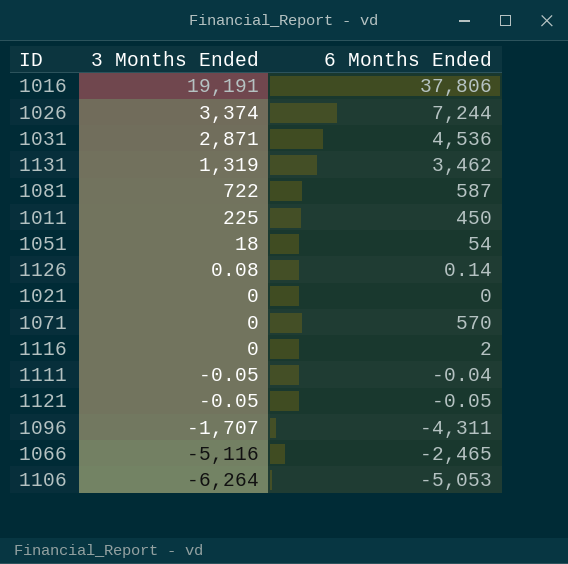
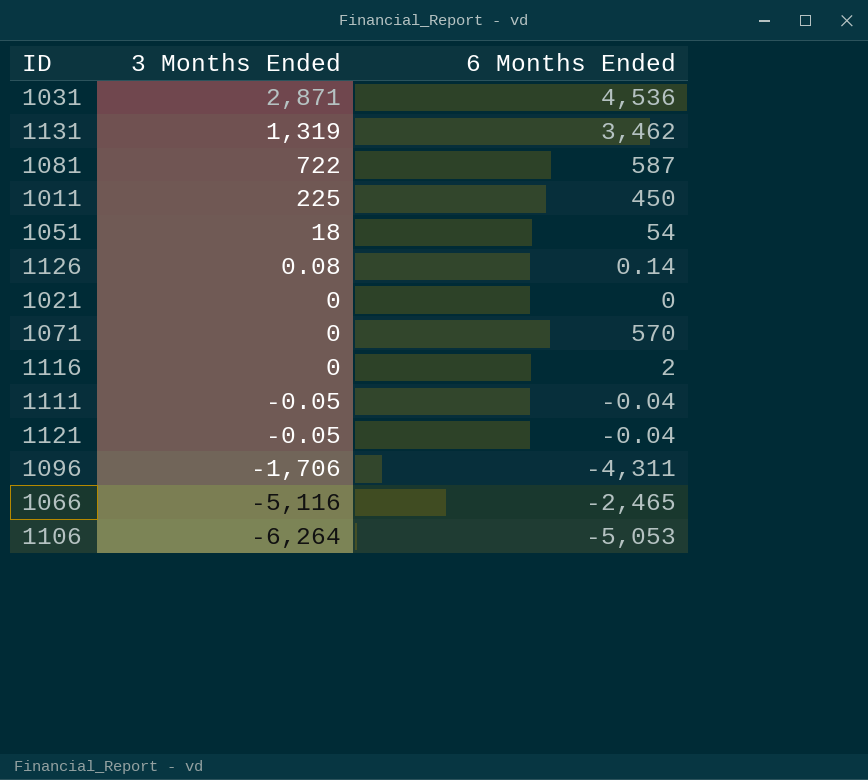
row 1016: 19,191 | 37,806 -> none
row 1026: 3,374 | 7,244 -> none
1121 | 6 Months Ended: -0.05 -> -0.04
1096 | 3 Months Ended: -1,707 -> -1,706

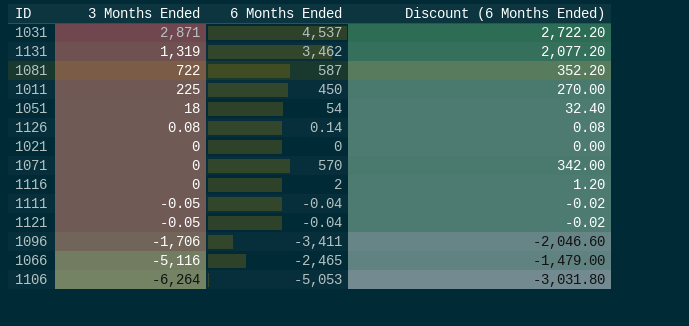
column Discount (6 Months Ended) | formula: none -> [6 Months Ended] * 0.6
1031 | 6 Months Ended: 4,536 -> 4,537
1096 | 6 Months Ended: -4,311 -> -3,411

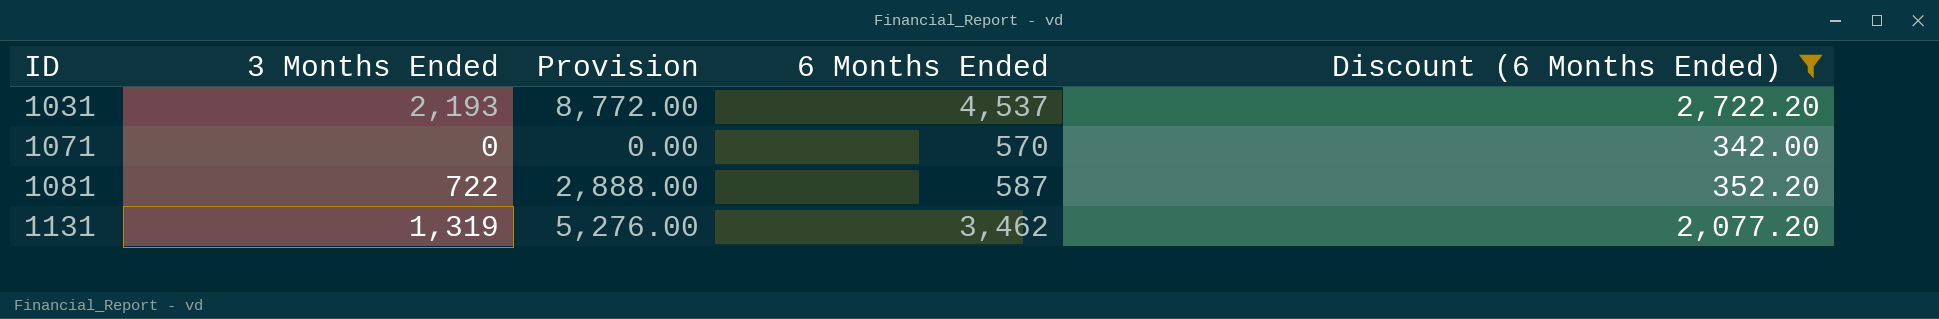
filter: none -> Discount (6 Months Ended) >= 342.00
row order: 3 Months Ended descending -> ID ascending
column Provision | formula: none -> [3 Months Ended] * 4
1031 | 3 Months Ended: 2,871 -> 2,193

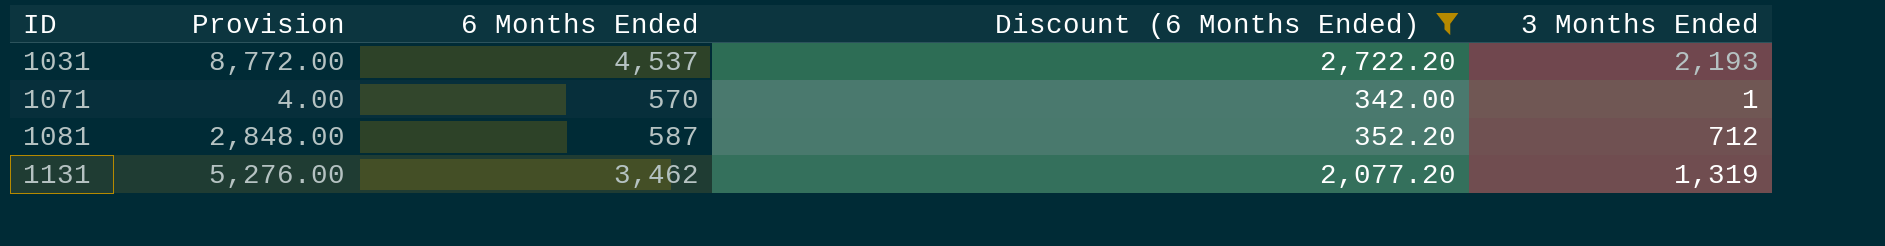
column 3 Months Ended | position: 2 -> 5
1071 | Provision: 0.00 -> 4.00
1071 | 3 Months Ended: 0 -> 1
1081 | Provision: 2,888.00 -> 2,848.00
1081 | 3 Months Ended: 722 -> 712

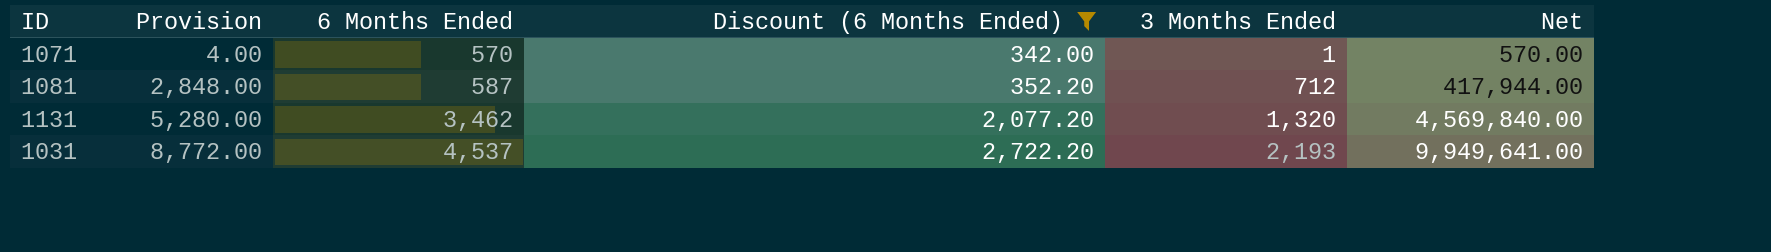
row order: ID ascending -> Provision ascending
column Net | formula: none -> [6 Months Ended] * [3 Months Ended]
1131 | Provision: 5,276.00 -> 5,280.00
1131 | 3 Months Ended: 1,319 -> 1,320

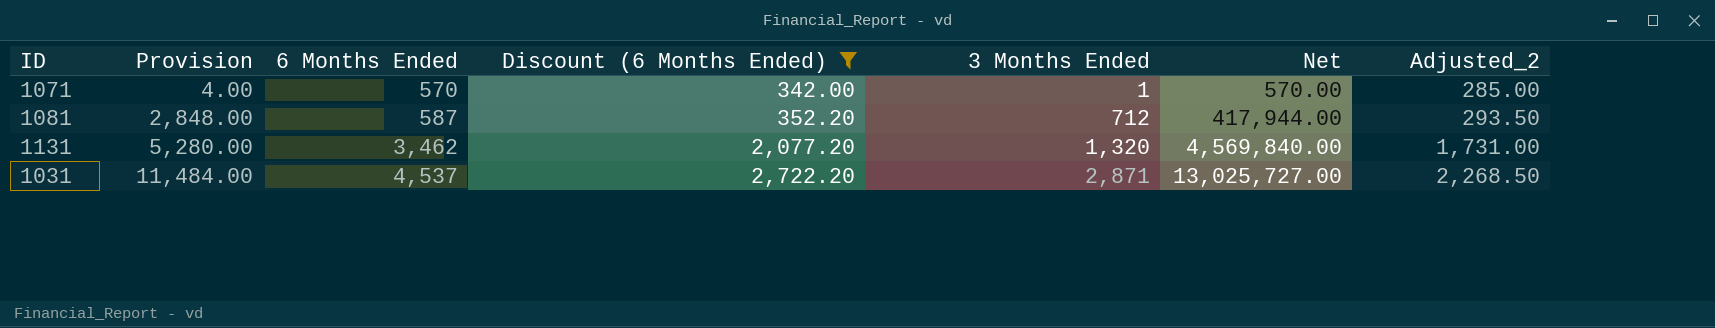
column Adjusted_2 | formula: none -> [6 Months Ended] * 0.5
1031 | Provision: 8,772.00 -> 11,484.00
1031 | 3 Months Ended: 2,193 -> 2,871
1031 | Net: 9,949,641.00 -> 13,025,727.00

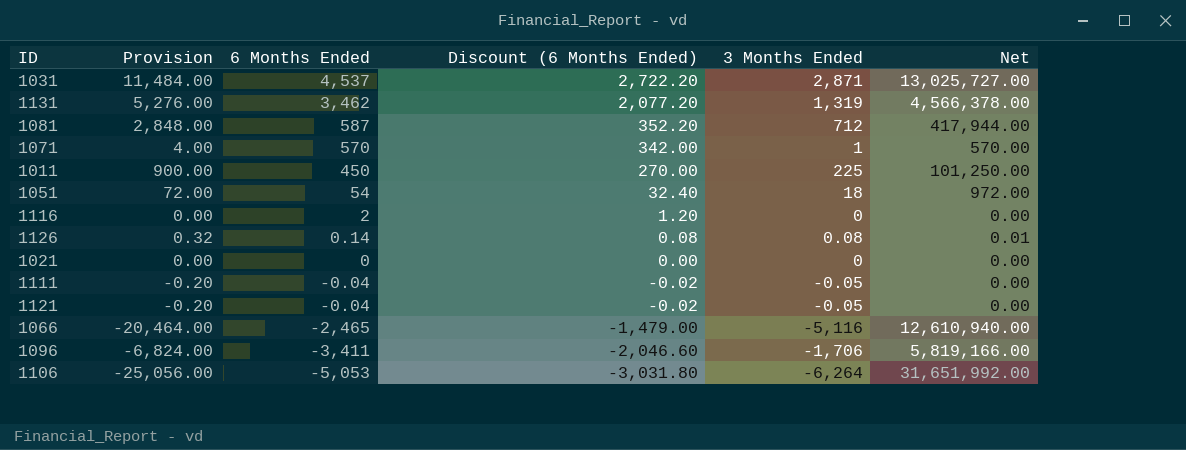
filter: Discount (6 Months Ended) >= 342.00 -> none
row order: Provision ascending -> 6 Months Ended descending
column Adjusted_2 | formula: [6 Months Ended] * 0.5 -> none
1131 | Provision: 5,280.00 -> 5,276.00
1131 | 3 Months Ended: 1,320 -> 1,319
1131 | Net: 4,569,840.00 -> 4,566,378.00

